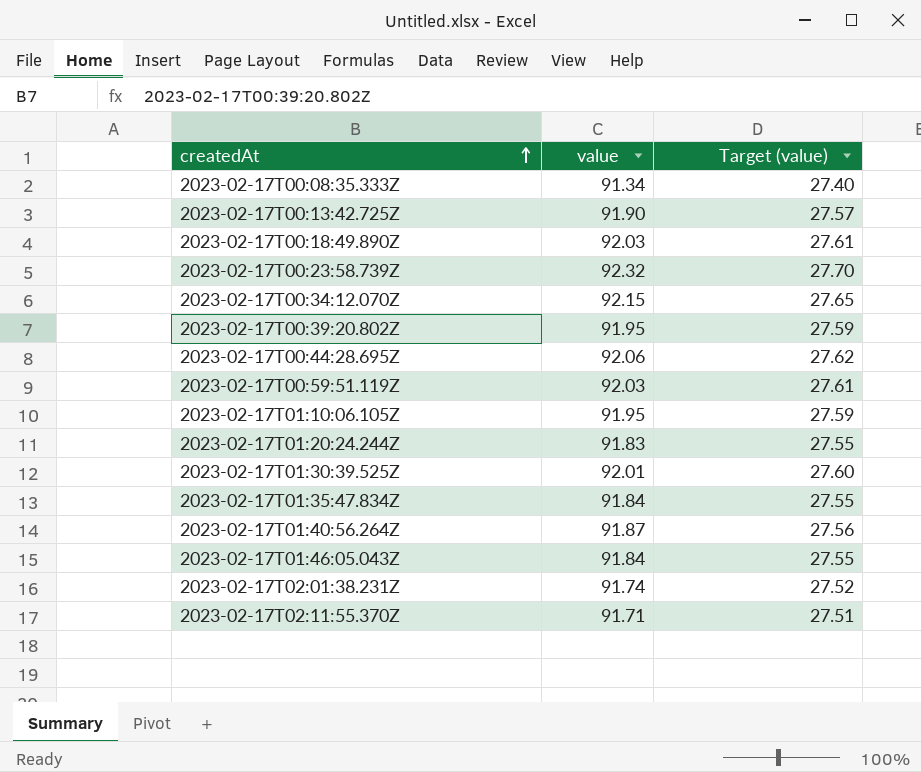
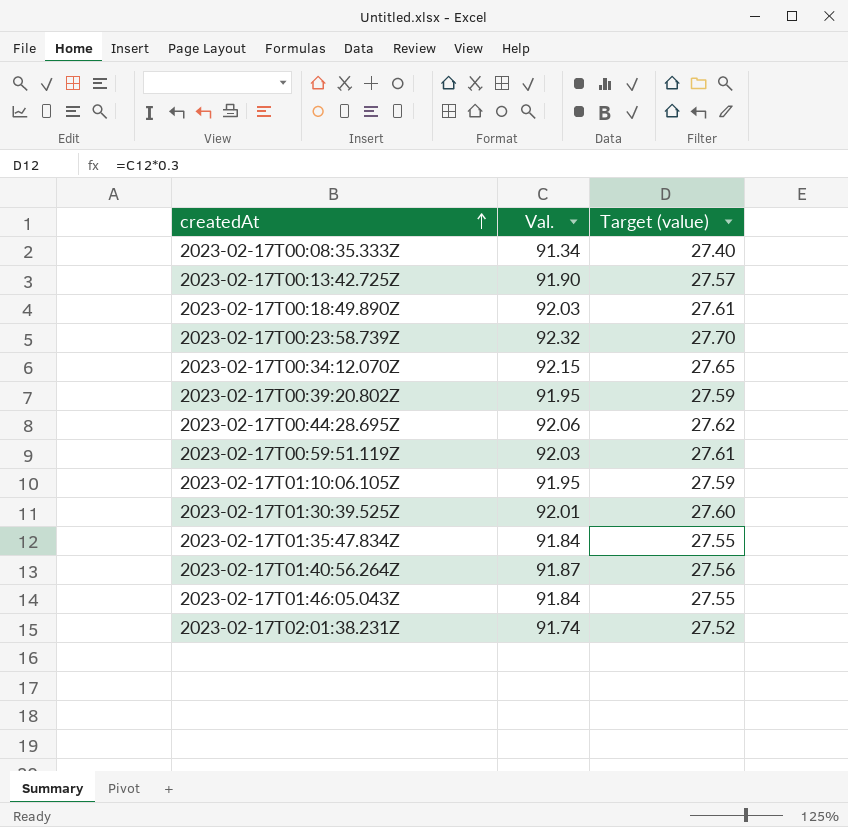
column name: value -> Val.
row 2023-02-17T01:20:24.244Z: 91.83 | 27.55 -> none
row 2023-02-17T02:11:55.370Z: 91.71 | 27.51 -> none

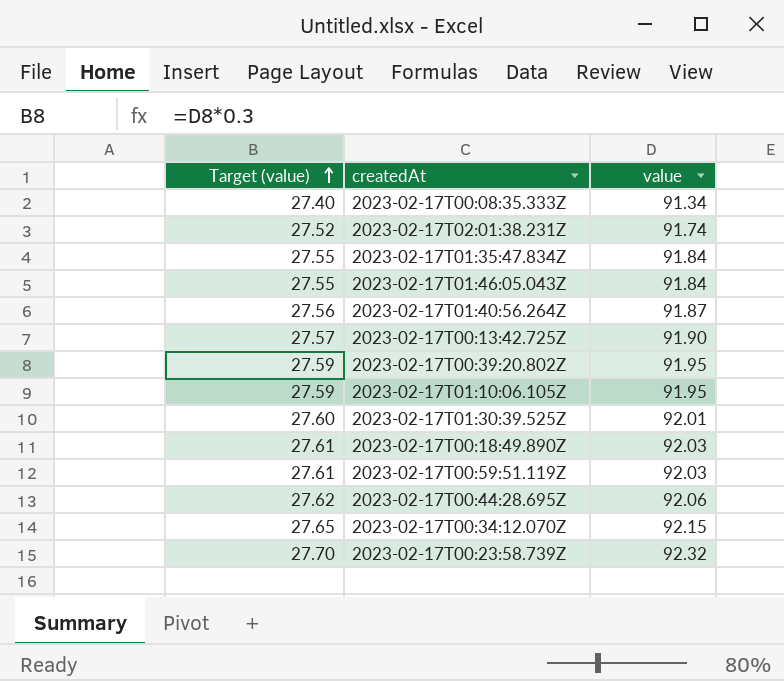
row order: createdAt ascending -> Target (value) ascending
column Target (value) | position: 3 -> 1
column name: Val. -> value

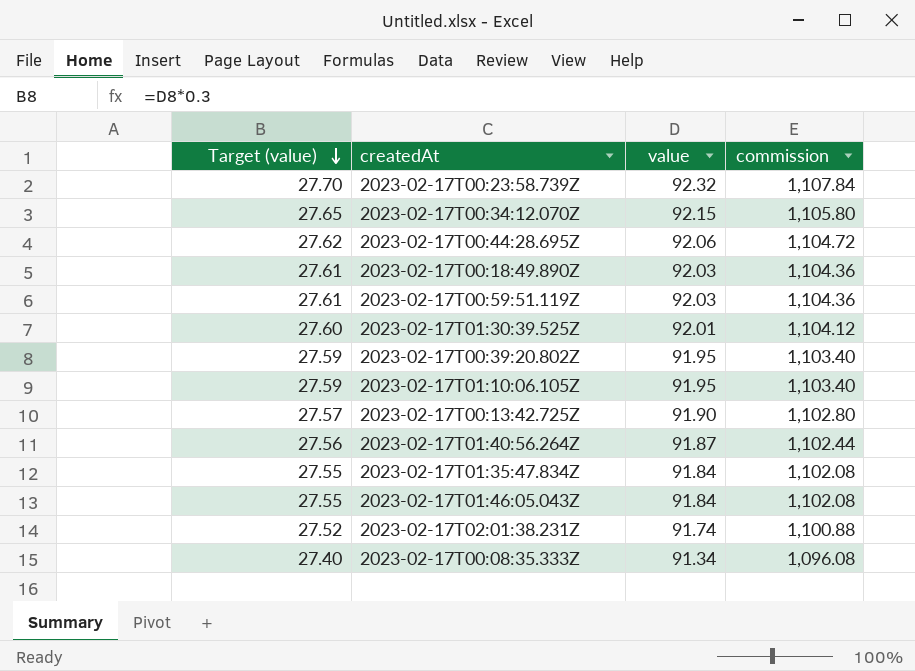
row order: Target (value) ascending -> Target (value) descending
column commission | formula: none -> [value] * 12

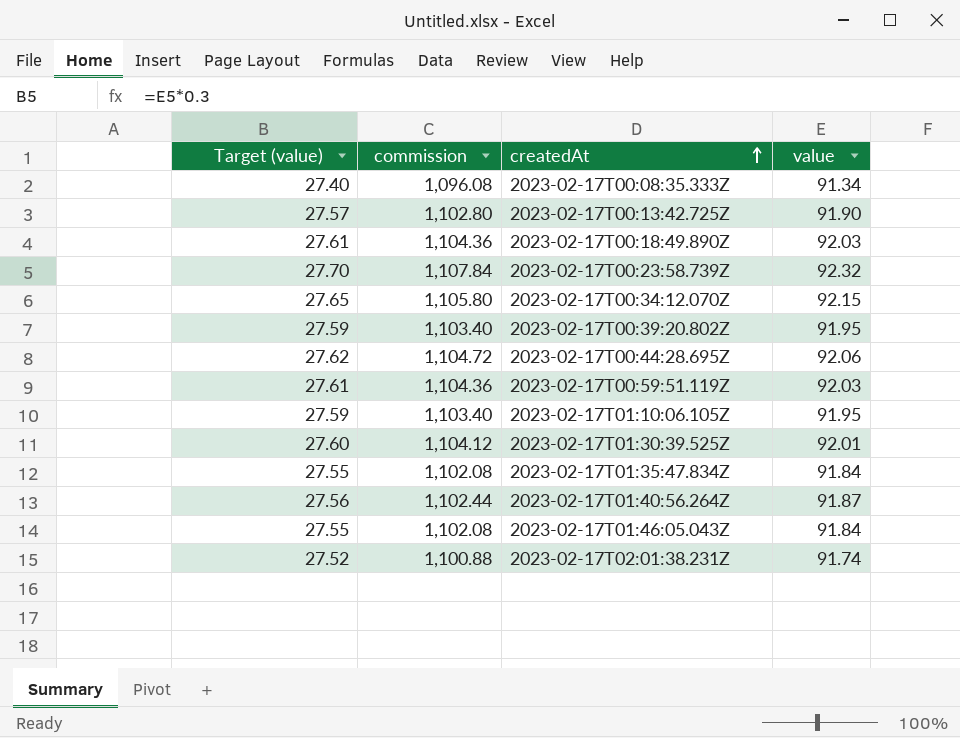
row order: Target (value) descending -> createdAt ascending
column commission | position: 4 -> 2

